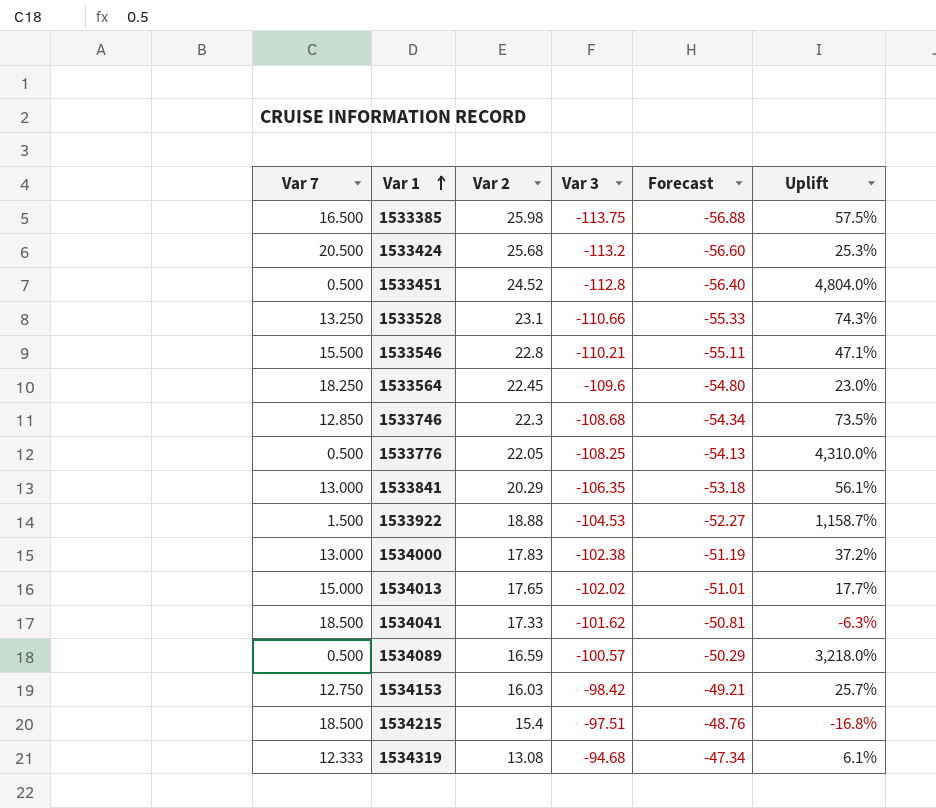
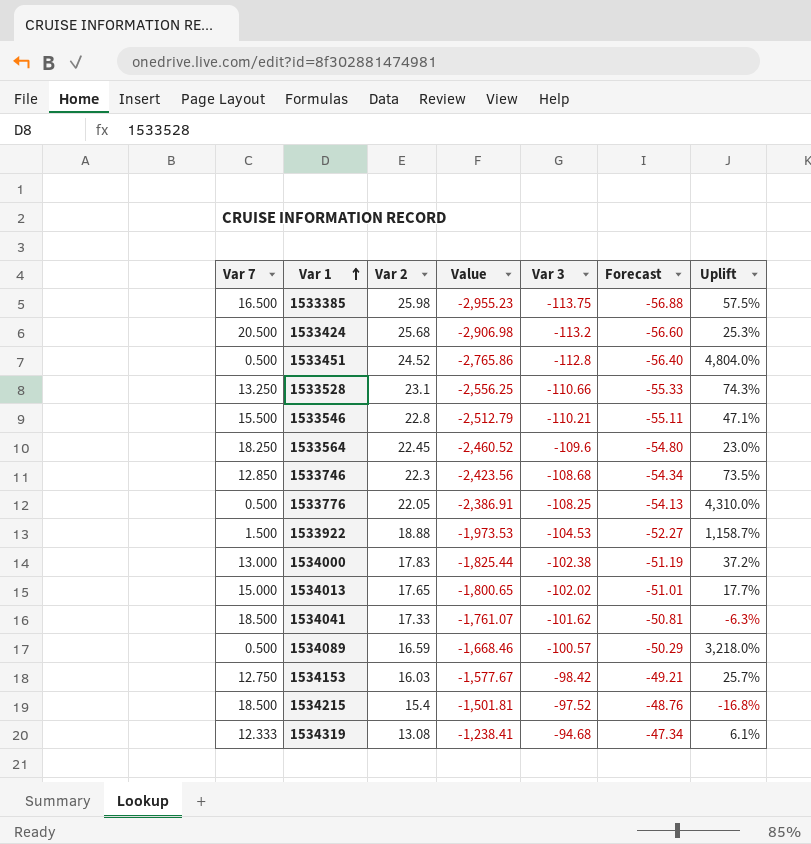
column Value | formula: none -> [Var 2] * [Var 3]
row 1533841: 13.000 | 20.29 | -106.35 | -53.18 | 56.1% -> none
1534215 | Var 3: -97.51 -> -97.52

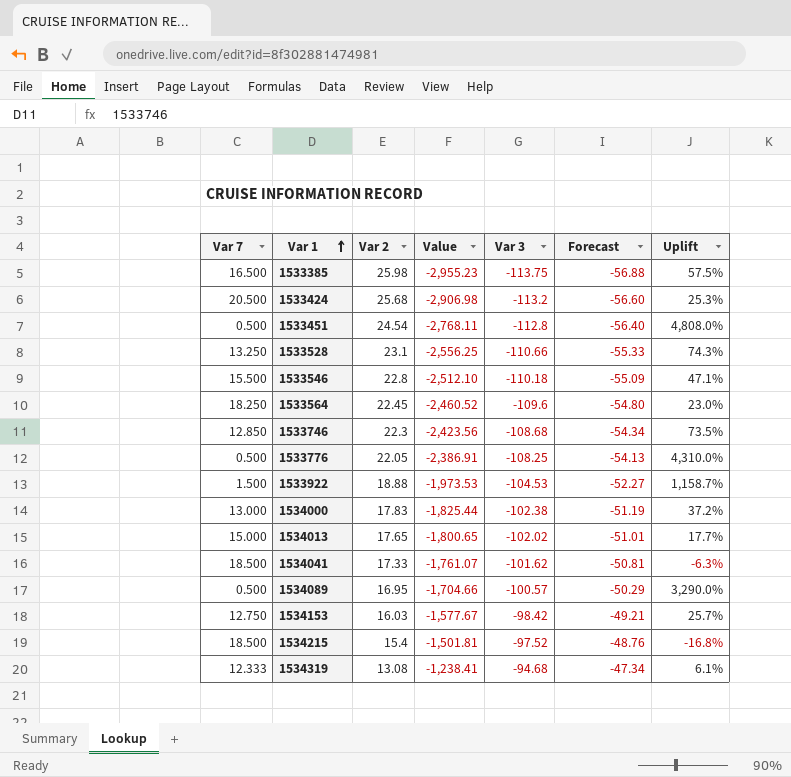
1533451 | Var 2: 24.52 -> 24.54
1533451 | Value: -2,765.86 -> -2,768.11
1533451 | Uplift: 4,804.0% -> 4,808.0%
1533546 | Value: -2,512.79 -> -2,512.10
1533546 | Var 3: -110.21 -> -110.18
1533546 | Forecast: -55.11 -> -55.09
1534089 | Var 2: 16.59 -> 16.95
1534089 | Value: -1,668.46 -> -1,704.66
1534089 | Uplift: 3,218.0% -> 3,290.0%

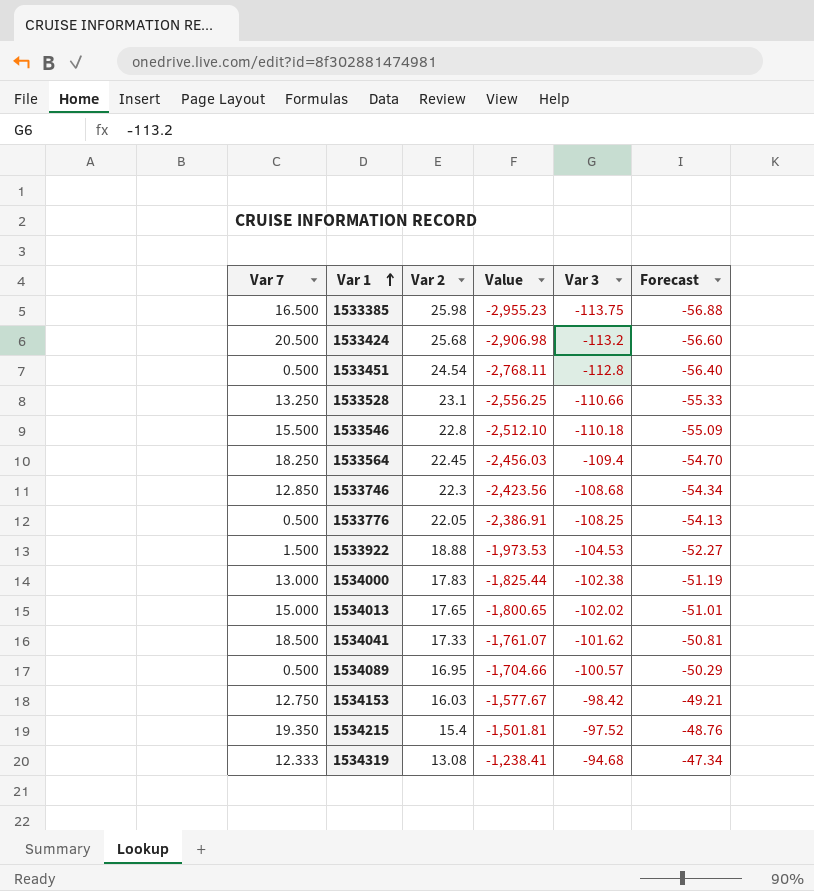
column Uplift | formula: ([Var 2] - [Var 7]) / [Var 7] -> none
1533564 | Value: -2,460.52 -> -2,456.03
1533564 | Var 3: -109.6 -> -109.4
1533564 | Forecast: -54.80 -> -54.70
1534215 | Var 7: 18.500 -> 19.350

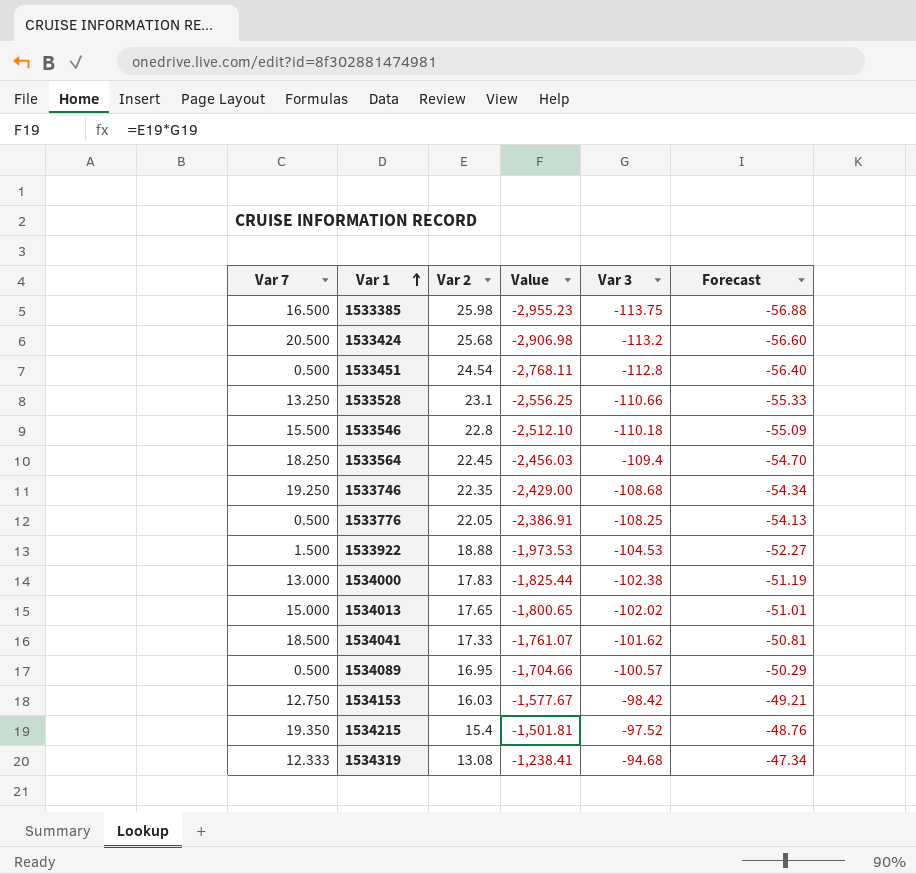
1533746 | Var 7: 12.850 -> 19.250
1533746 | Var 2: 22.3 -> 22.35
1533746 | Value: -2,423.56 -> -2,429.00

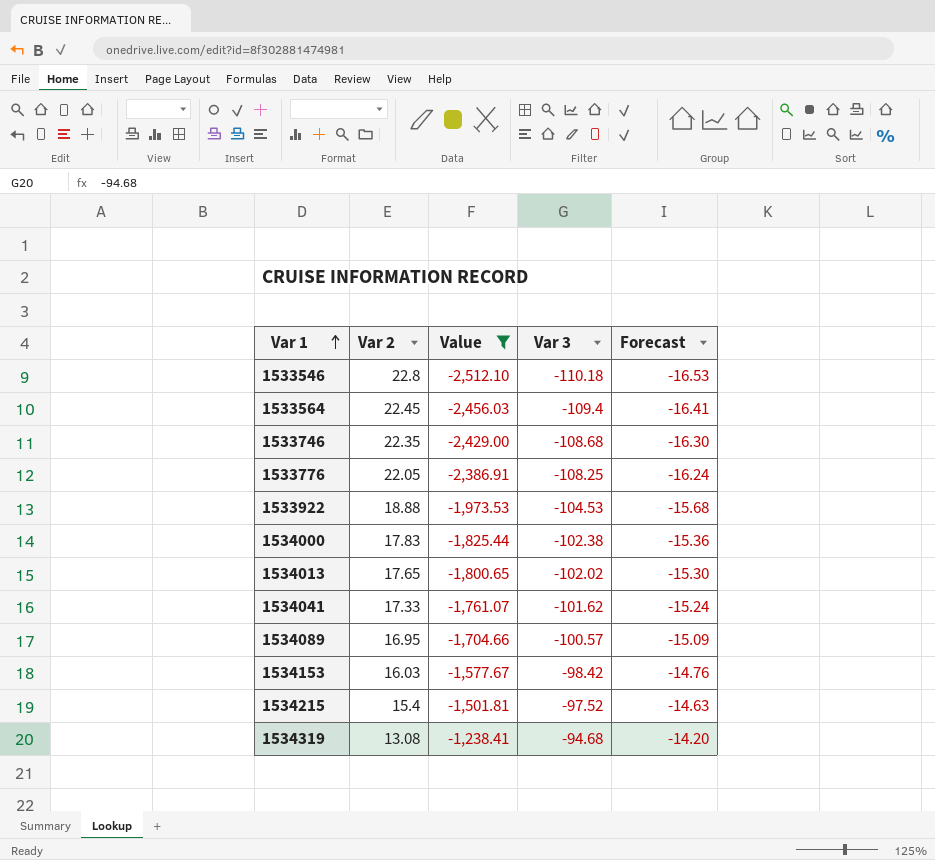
filter: none -> Value >= -2,512.10
column Var 7 | position: 1 -> none
column Forecast | formula: [Var 3] * 0.5 -> [Var 3] * 0.15

